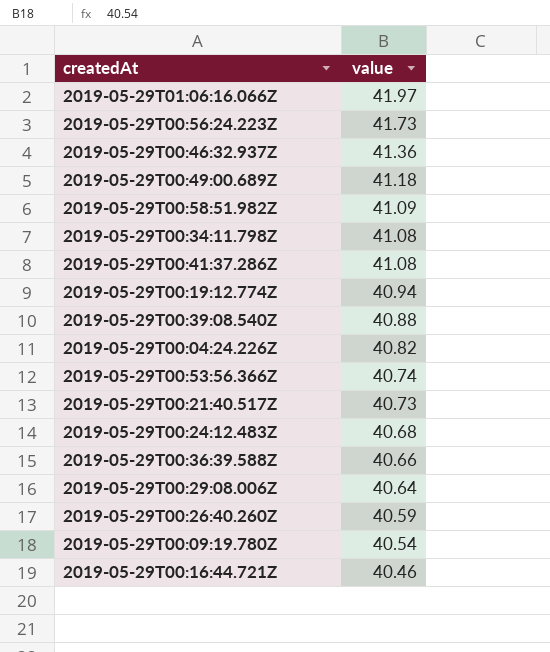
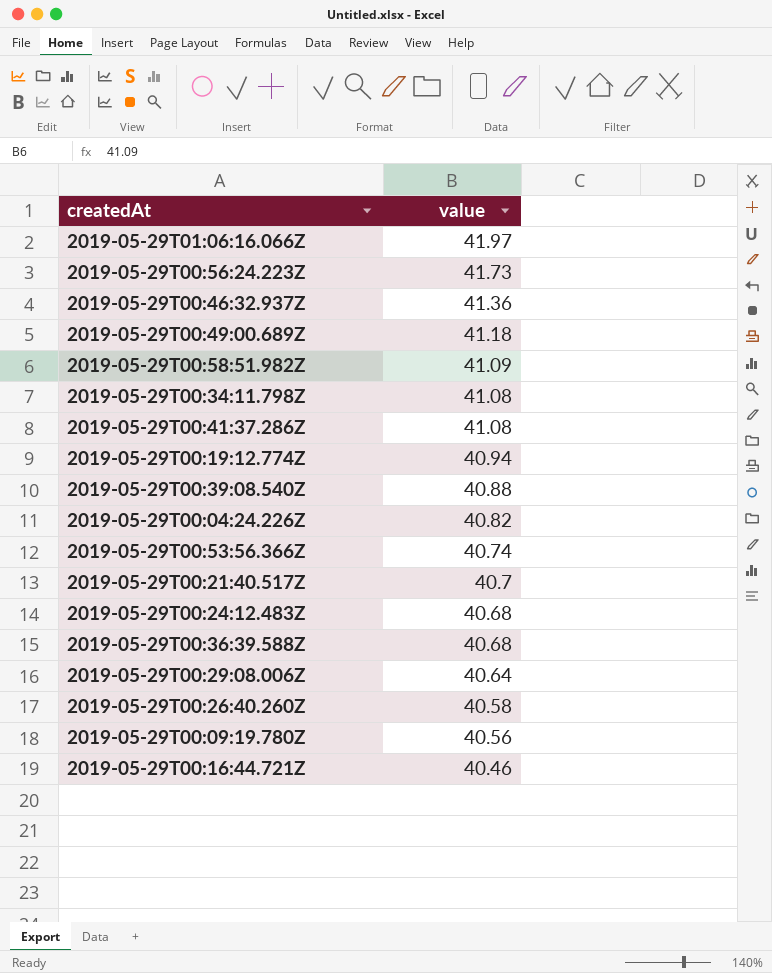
2019-05-29T00:21:40.517Z | value: 40.73 -> 40.7
2019-05-29T00:36:39.588Z | value: 40.66 -> 40.68
2019-05-29T00:26:40.260Z | value: 40.59 -> 40.58
2019-05-29T00:09:19.780Z | value: 40.54 -> 40.56

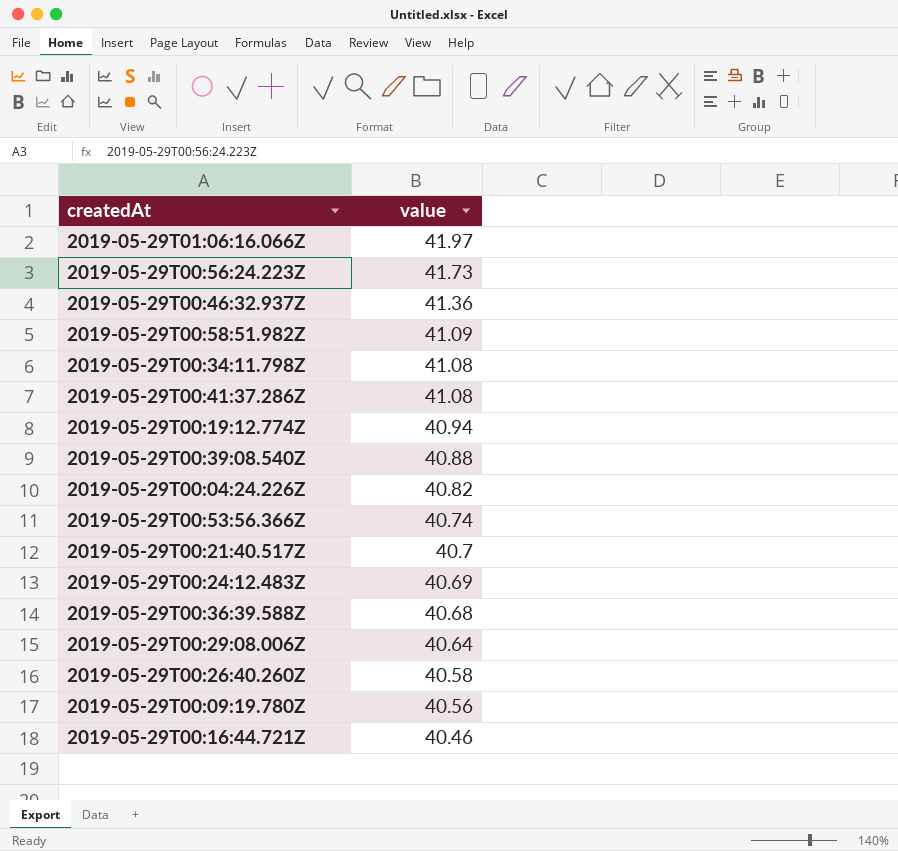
row 2019-05-29T00:49:00.689Z: 41.18 -> none
2019-05-29T00:24:12.483Z | value: 40.68 -> 40.69

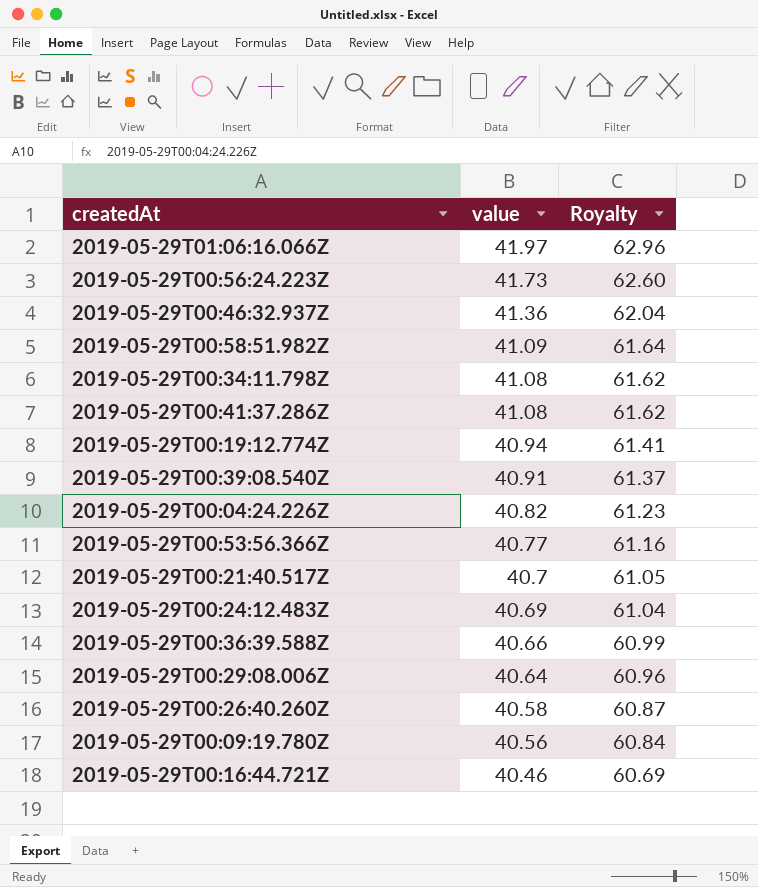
column Royalty | formula: none -> [value] * 1.5
2019-05-29T00:39:08.540Z | value: 40.88 -> 40.91
2019-05-29T00:53:56.366Z | value: 40.74 -> 40.77
2019-05-29T00:36:39.588Z | value: 40.68 -> 40.66

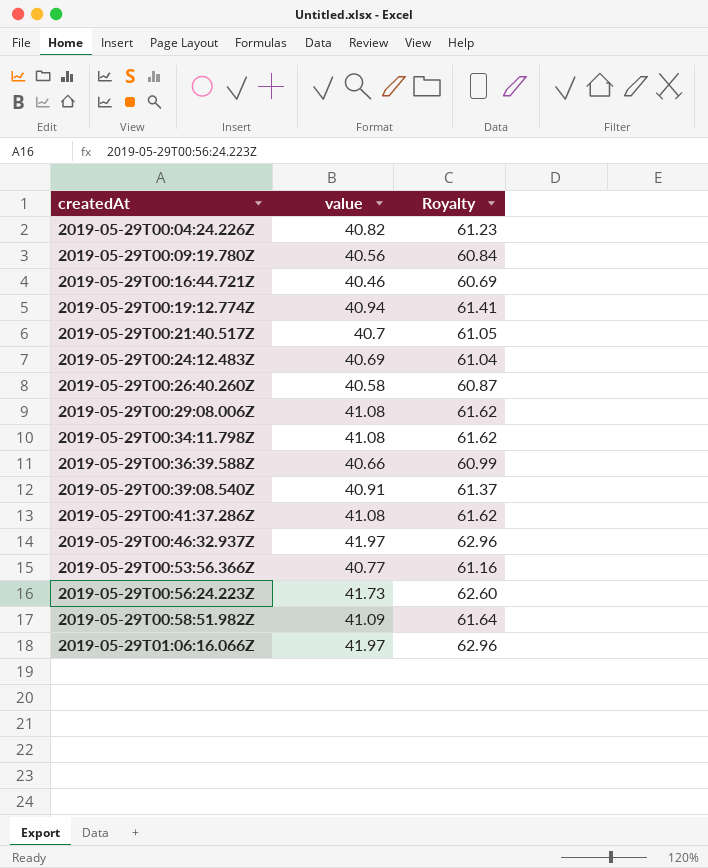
row order: value descending -> createdAt ascending
2019-05-29T00:29:08.006Z | value: 40.64 -> 41.08
2019-05-29T00:29:08.006Z | Royalty: 60.96 -> 61.62
2019-05-29T00:46:32.937Z | value: 41.36 -> 41.97
2019-05-29T00:46:32.937Z | Royalty: 62.04 -> 62.96

